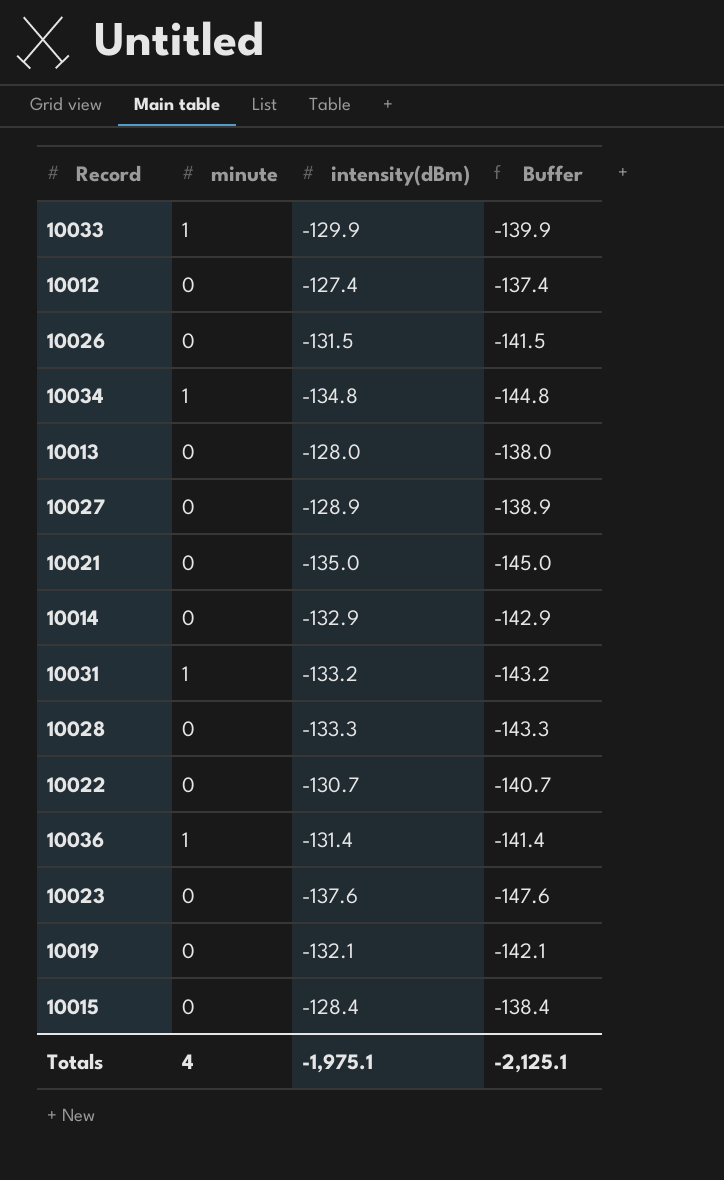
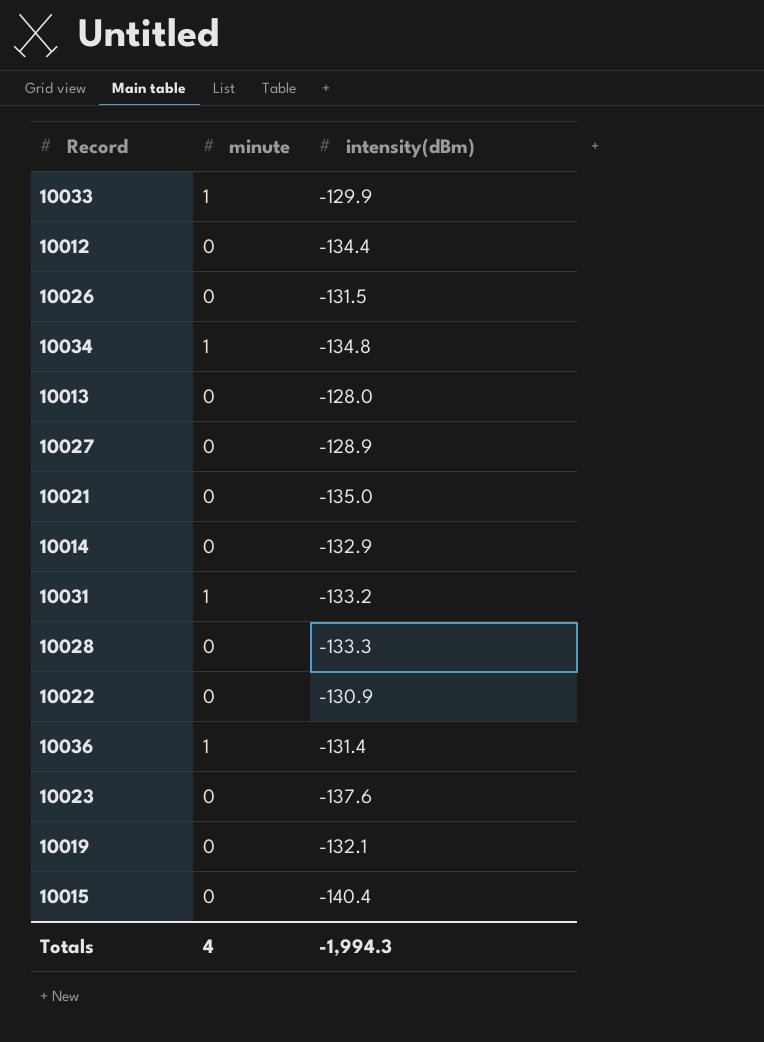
column Buffer | formula: [intensity(dBm)] - 10 -> none
10012 | intensity(dBm): -127.4 -> -134.4
10022 | intensity(dBm): -130.7 -> -130.9
10015 | intensity(dBm): -128.4 -> -140.4
Totals | intensity(dBm): -1,975.1 -> -1,994.3

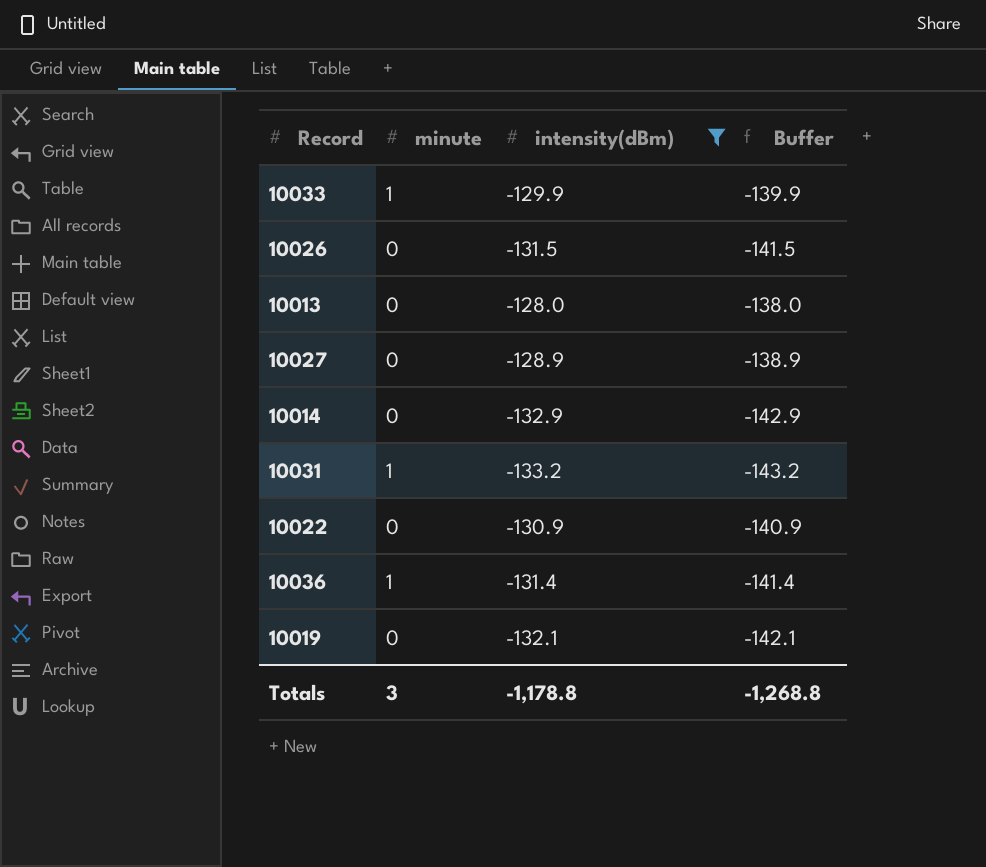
filter: none -> intensity(dBm) >= -133.2
column Buffer | formula: none -> [intensity(dBm)] - 10
Totals | minute: 4 -> 3
Totals | intensity(dBm): -1,994.3 -> -1,178.8

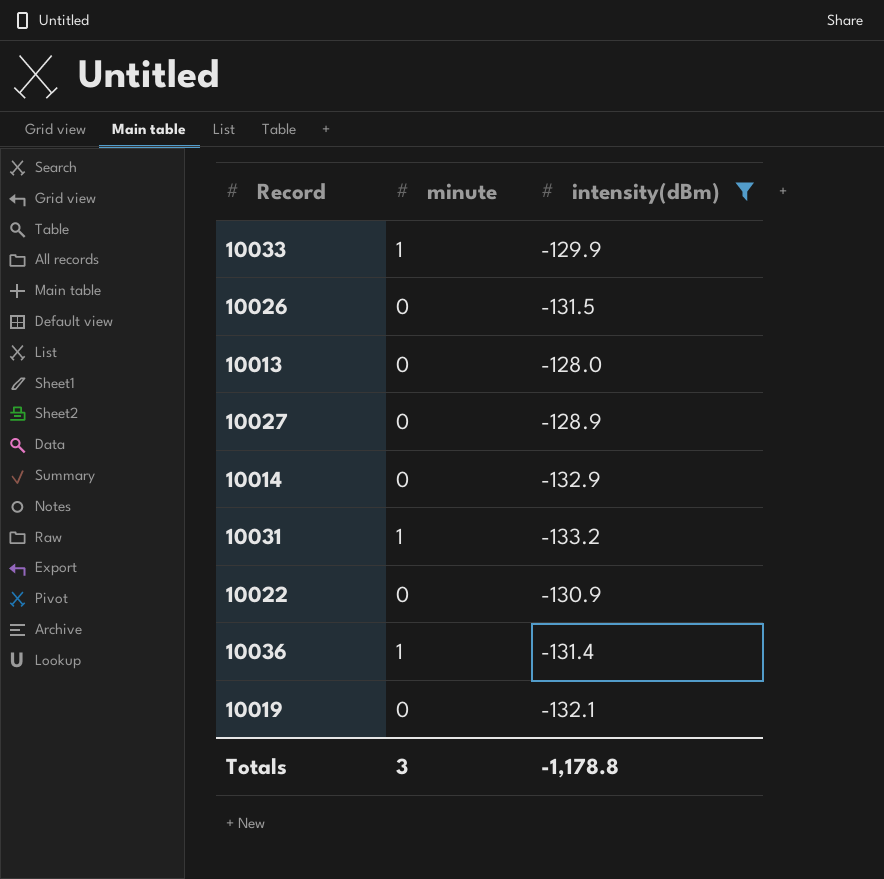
column Buffer | formula: [intensity(dBm)] - 10 -> none

